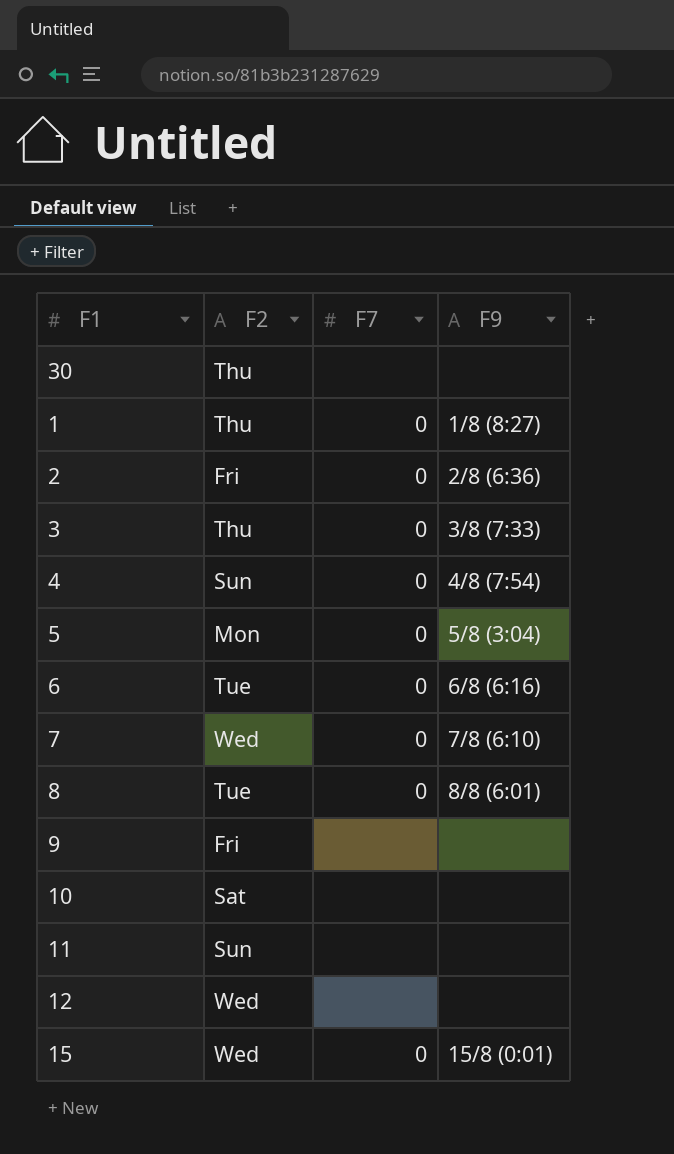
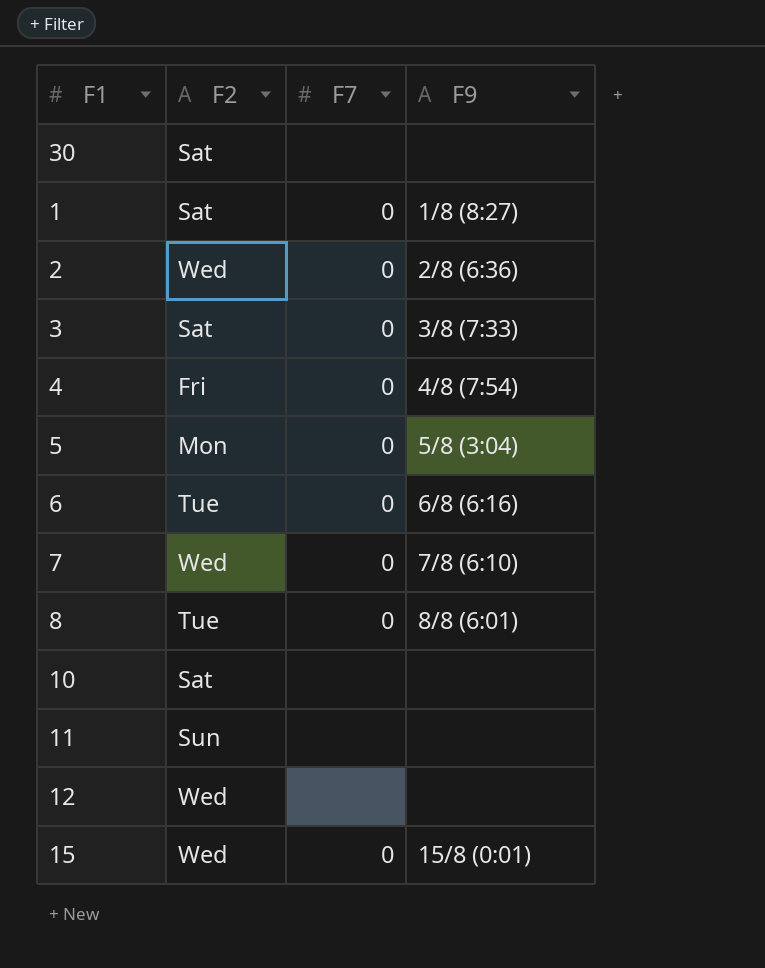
row 9: Fri | none | none -> none
30 | F2: Thu -> Sat
1 | F2: Thu -> Sat
2 | F2: Fri -> Wed
3 | F2: Thu -> Sat
4 | F2: Sun -> Fri

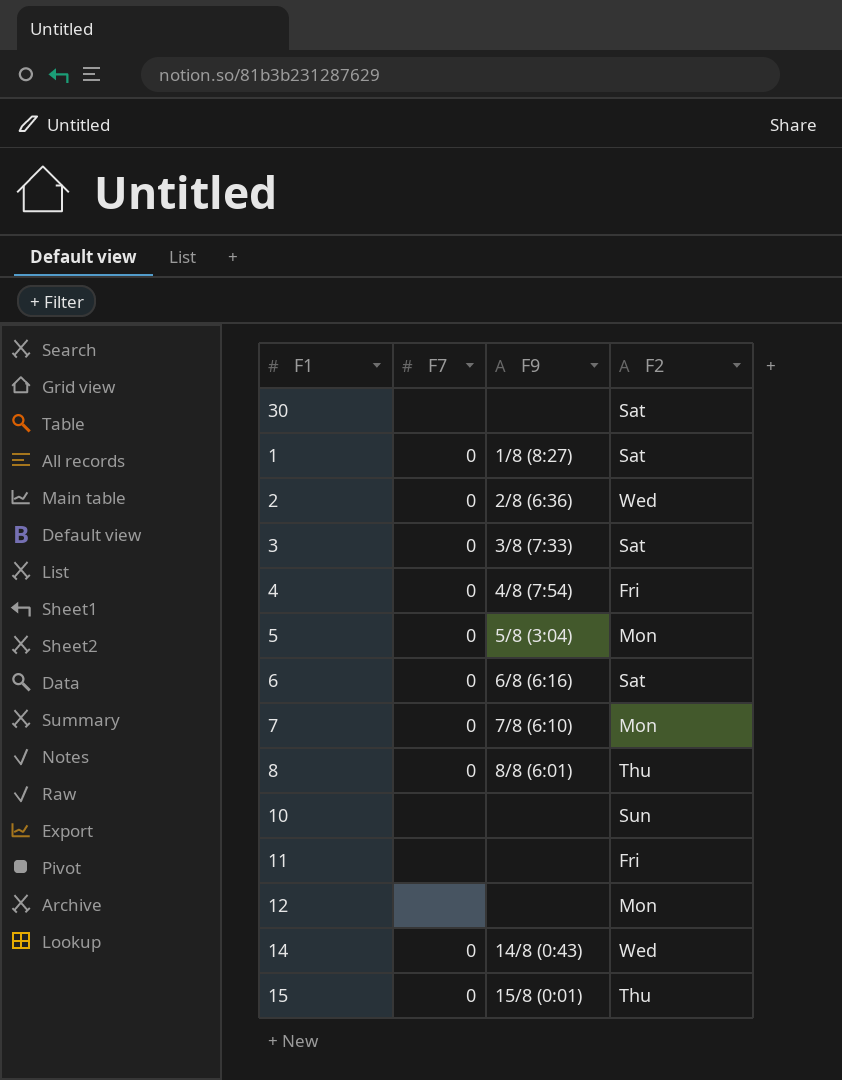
column F2 | position: 2 -> 4
6 | F2: Tue -> Sat
7 | F2: Wed -> Mon
8 | F2: Tue -> Thu
10 | F2: Sat -> Sun
11 | F2: Sun -> Fri
12 | F2: Wed -> Mon
row 14: none -> 0 | 14/8 (0:43) | Wed
15 | F2: Wed -> Thu

